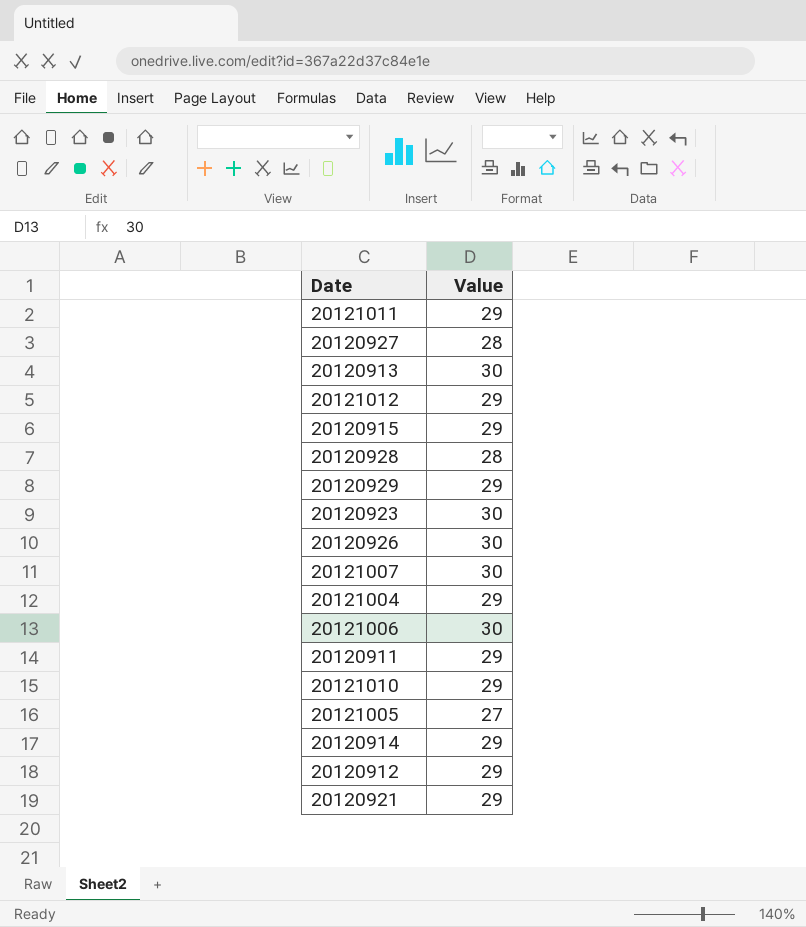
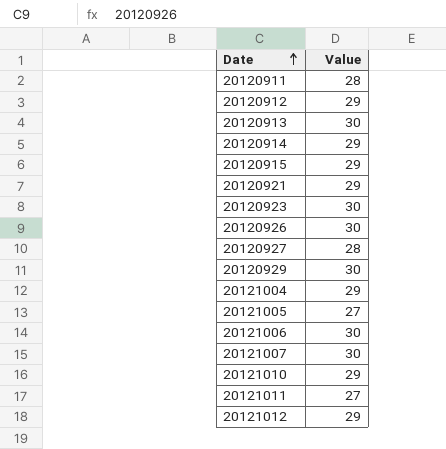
row order: none -> Date ascending
row 20120928: 28 -> none
20120911 | Value: 29 -> 28
20120929 | Value: 29 -> 30
20121011 | Value: 29 -> 27

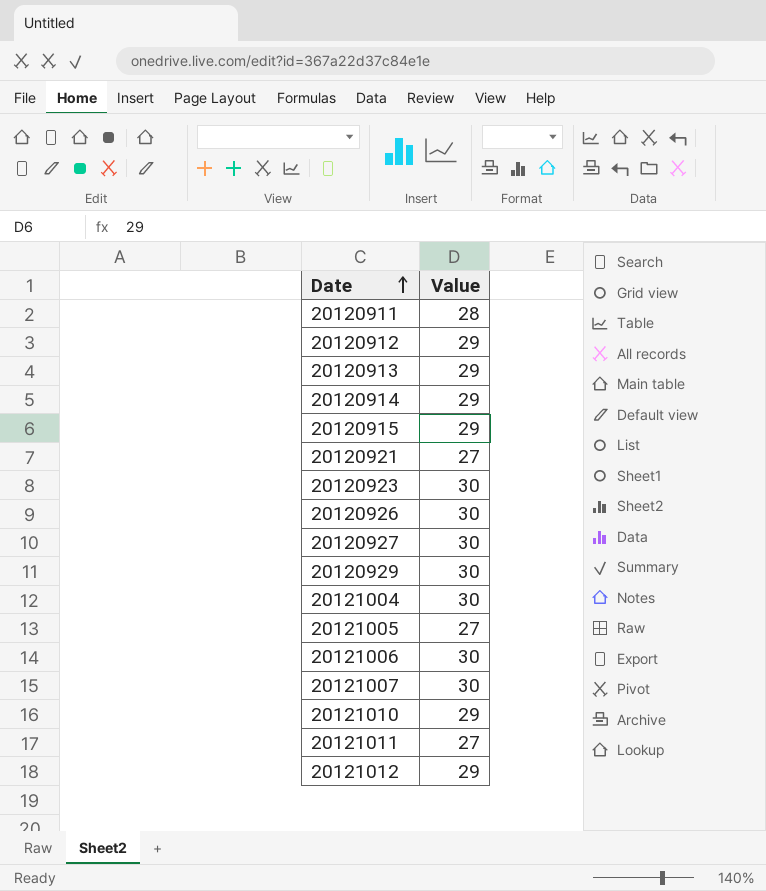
20120913 | Value: 30 -> 29
20120921 | Value: 29 -> 27
20120927 | Value: 28 -> 30
20121004 | Value: 29 -> 30

